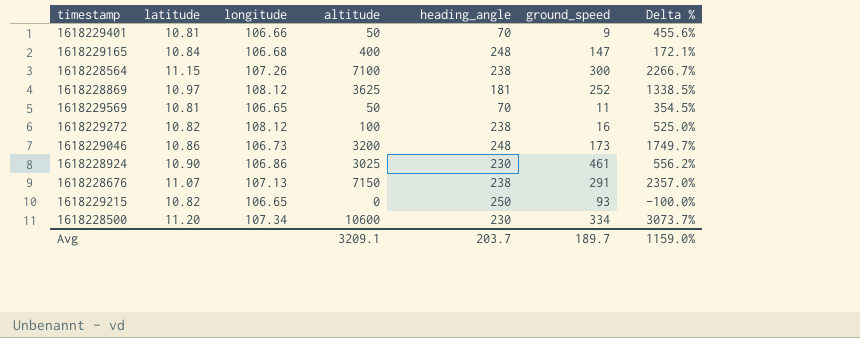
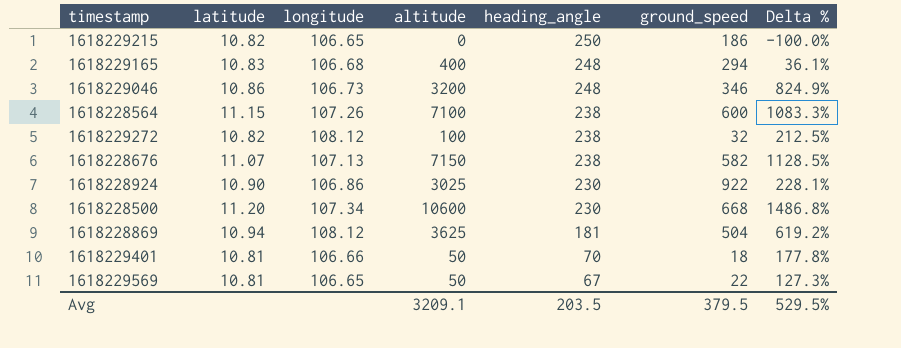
row order: none -> heading_angle descending
1618229215 | ground_speed: 93 -> 186
1618229165 | latitude: 10.84 -> 10.83
1618229165 | ground_speed: 147 -> 294
1618229165 | Delta %: 172.1% -> 36.1%
1618229046 | ground_speed: 173 -> 346
1618229046 | Delta %: 1749.7% -> 824.9%
1618228564 | ground_speed: 300 -> 600
1618228564 | Delta %: 2266.7% -> 1083.3%
1618229272 | ground_speed: 16 -> 32
1618229272 | Delta %: 525.0% -> 212.5%
1618228676 | ground_speed: 291 -> 582
1618228676 | Delta %: 2357.0% -> 1128.5%
1618228924 | ground_speed: 461 -> 922
1618228924 | Delta %: 556.2% -> 228.1%
1618228500 | ground_speed: 334 -> 668
1618228500 | Delta %: 3073.7% -> 1486.8%
1618228869 | latitude: 10.97 -> 10.94
1618228869 | ground_speed: 252 -> 504
1618228869 | Delta %: 1338.5% -> 619.2%
1618229401 | ground_speed: 9 -> 18
1618229401 | Delta %: 455.6% -> 177.8%
1618229569 | heading_angle: 70 -> 67
1618229569 | ground_speed: 11 -> 22
1618229569 | Delta %: 354.5% -> 127.3%
Avg | heading_angle: 203.7 -> 203.5
Avg | ground_speed: 189.7 -> 379.5
Avg | Delta %: 1159.0% -> 529.5%

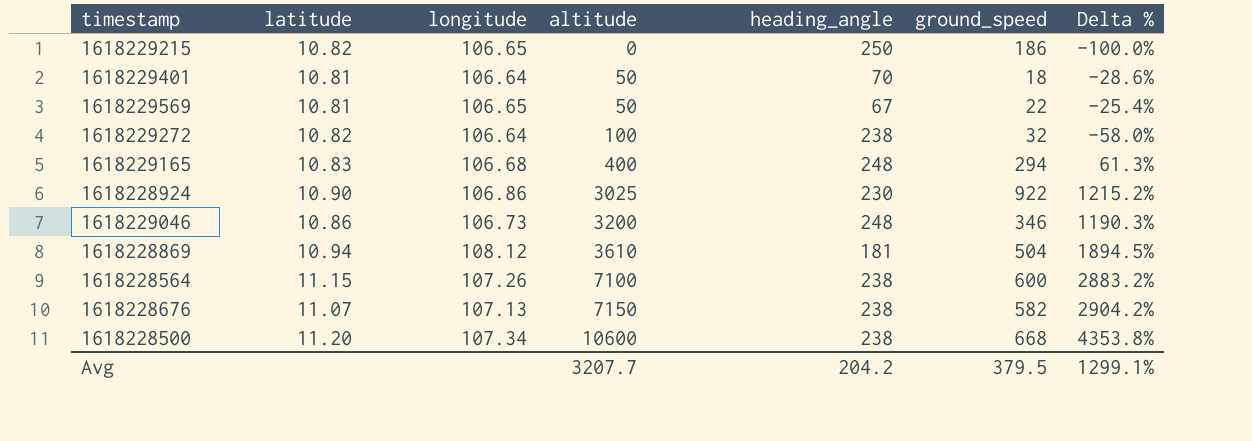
row order: heading_angle descending -> altitude ascending
column Delta % | formula: ([altitude] - [ground_speed]) / [ground_speed] -> ([altitude] - [heading_angle]) / [heading_angle]
1618229401 | longitude: 106.66 -> 106.64
1618229272 | longitude: 108.12 -> 106.64
1618228869 | altitude: 3625 -> 3610
1618228500 | heading_angle: 230 -> 238
Avg | altitude: 3209.1 -> 3207.7
Avg | heading_angle: 203.5 -> 204.2
Avg | Delta %: 529.5% -> 1299.1%

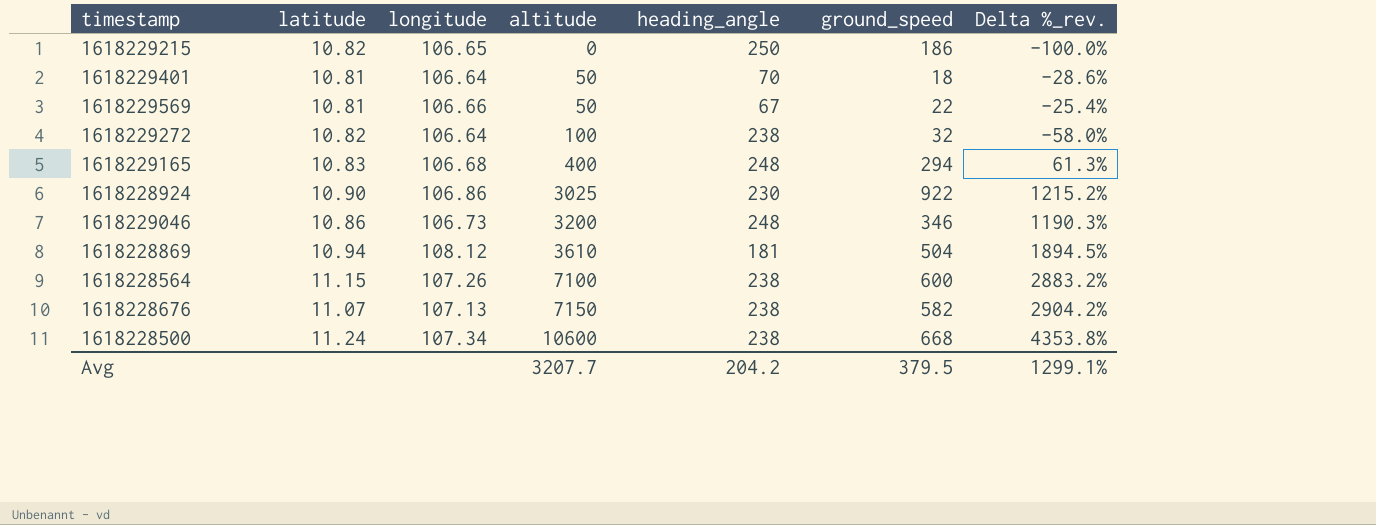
column name: Delta % -> Delta %_rev.
1618229569 | longitude: 106.65 -> 106.66
1618228500 | latitude: 11.20 -> 11.24

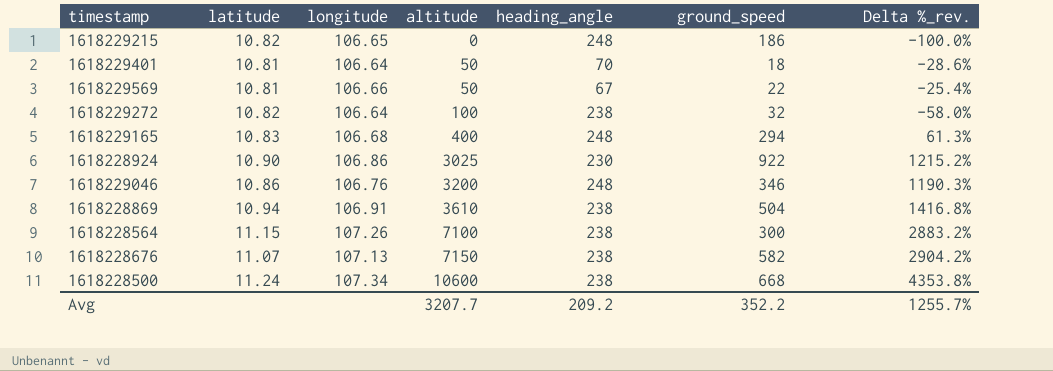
1618229215 | heading_angle: 250 -> 248
1618229046 | longitude: 106.73 -> 106.76
1618228869 | longitude: 108.12 -> 106.91
1618228869 | heading_angle: 181 -> 238
1618228869 | Delta %_rev.: 1894.5% -> 1416.8%
1618228564 | ground_speed: 600 -> 300
Avg | heading_angle: 204.2 -> 209.2
Avg | ground_speed: 379.5 -> 352.2
Avg | Delta %_rev.: 1299.1% -> 1255.7%

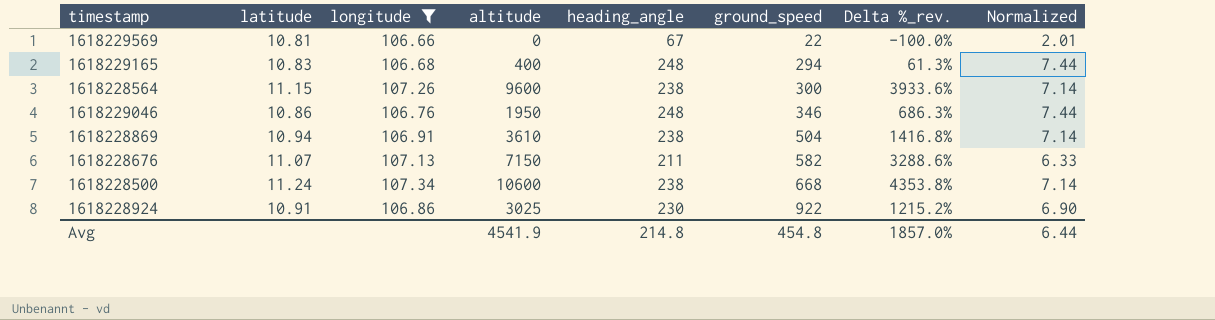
filter: none -> longitude >= 106.66
row order: altitude ascending -> ground_speed ascending
column Normalized | formula: none -> [heading_angle] * 0.03
1618229569 | altitude: 50 -> 0
1618229569 | Delta %_rev.: -25.4% -> -100.0%
1618228564 | altitude: 7100 -> 9600
1618228564 | Delta %_rev.: 2883.2% -> 3933.6%
1618229046 | altitude: 3200 -> 1950
1618229046 | Delta %_rev.: 1190.3% -> 686.3%
1618228676 | heading_angle: 238 -> 211
1618228676 | Delta %_rev.: 2904.2% -> 3288.6%
1618228924 | latitude: 10.90 -> 10.91
Avg | altitude: 3207.7 -> 4541.9
Avg | heading_angle: 209.2 -> 214.8
Avg | ground_speed: 352.2 -> 454.8
Avg | Delta %_rev.: 1255.7% -> 1857.0%

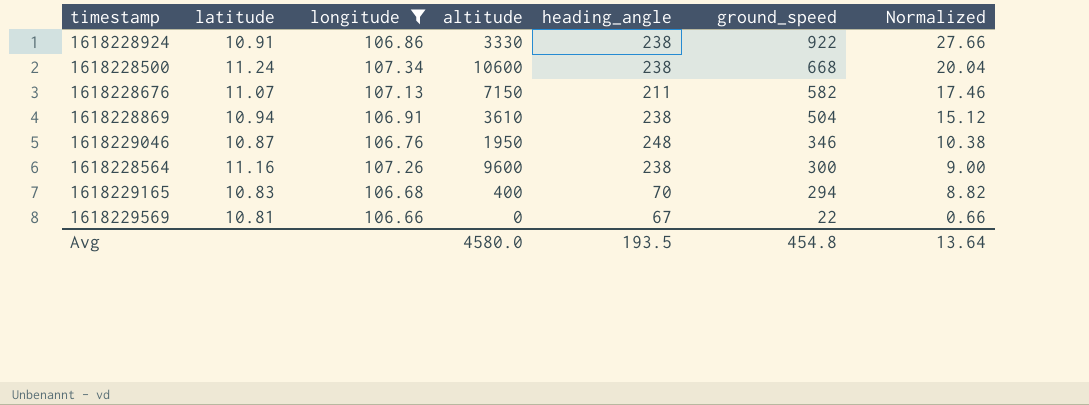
row order: ground_speed ascending -> ground_speed descending
column Delta %_rev. | formula: ([altitude] - [heading_angle]) / [heading_angle] -> none
column Normalized | formula: [heading_angle] * 0.03 -> [ground_speed] * 0.03
1618228924 | altitude: 3025 -> 3330
1618228924 | heading_angle: 230 -> 238
1618229046 | latitude: 10.86 -> 10.87
1618228564 | latitude: 11.15 -> 11.16
1618229165 | heading_angle: 248 -> 70
Avg | altitude: 4541.9 -> 4580.0
Avg | heading_angle: 214.8 -> 193.5
Avg | Normalized: 6.44 -> 13.64

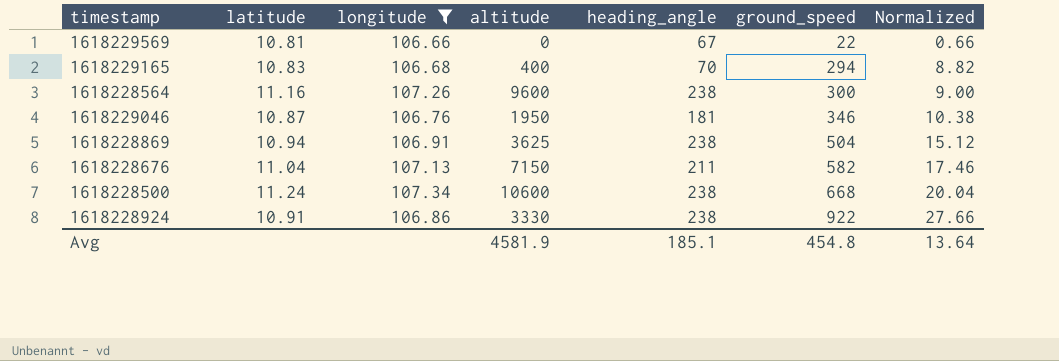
row order: ground_speed descending -> ground_speed ascending
1618229046 | heading_angle: 248 -> 181
1618228869 | altitude: 3610 -> 3625
1618228676 | latitude: 11.07 -> 11.04
Avg | altitude: 4580.0 -> 4581.9
Avg | heading_angle: 193.5 -> 185.1

